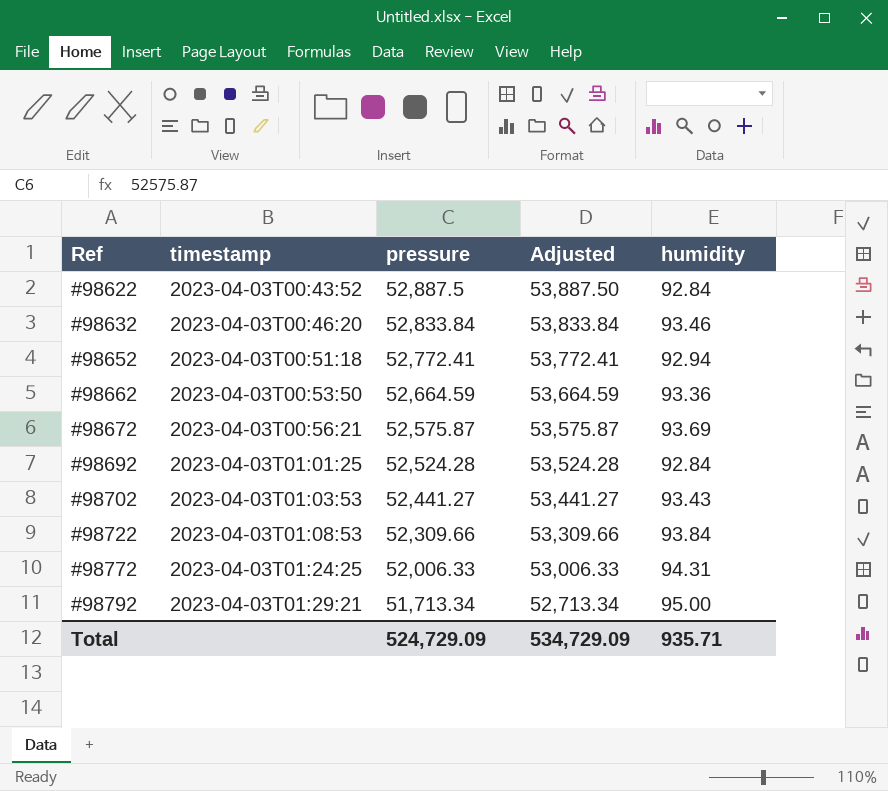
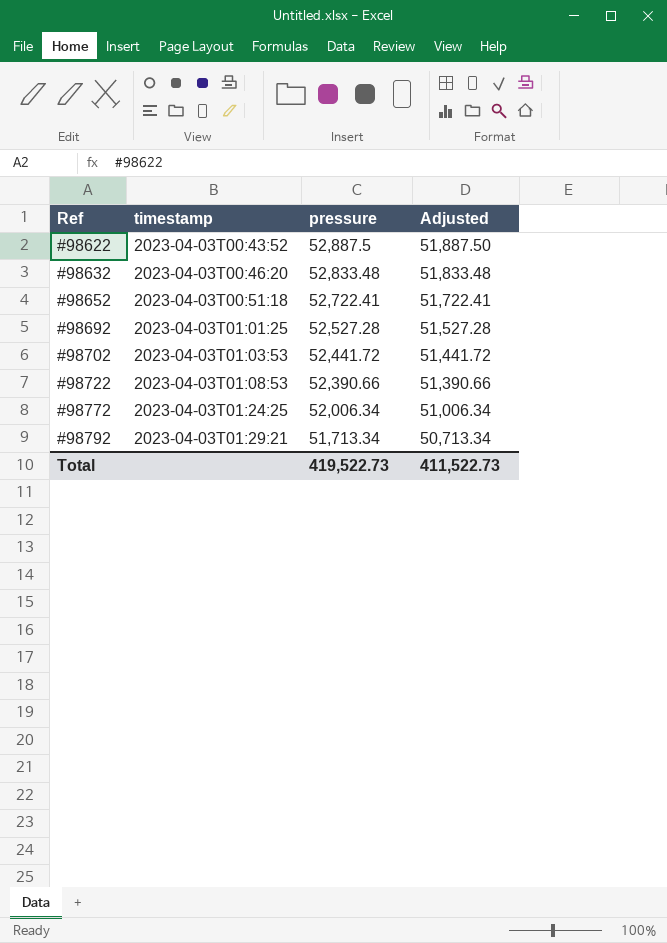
column humidity | position: 5 -> none
column Adjusted | formula: [pressure] + 1000 -> [pressure] - 1000
row #98662: 2023-04-03T00:53:50 | 52,664.59 | 53,664.59 | 93.36 -> none
row #98672: 2023-04-03T00:56:21 | 52,575.87 | 53,575.87 | 93.69 -> none
#98632 | pressure: 52,833.84 -> 52,833.48
#98652 | pressure: 52,772.41 -> 52,722.41
#98692 | pressure: 52,524.28 -> 52,527.28
#98702 | pressure: 52,441.27 -> 52,441.72
#98722 | pressure: 52,309.66 -> 52,390.66
#98772 | pressure: 52,006.33 -> 52,006.34
Total | pressure: 524,729.09 -> 419,522.73
Total | Adjusted: 534,729.09 -> 411,522.73

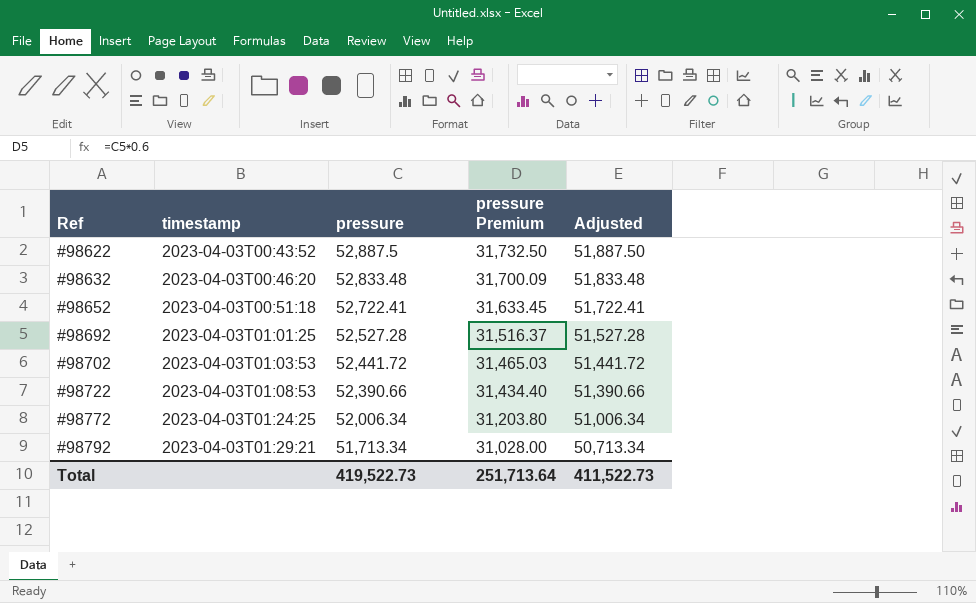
column pressure Premium | formula: none -> [pressure] * 0.6

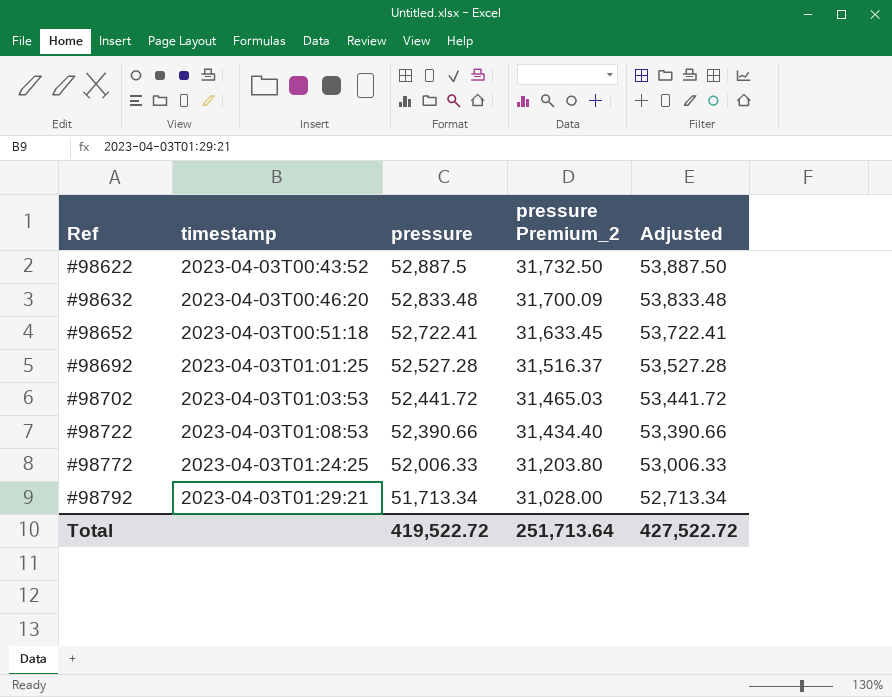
column name: pressure Premium -> pressure Premium_2
column Adjusted | formula: [pressure] - 1000 -> [pressure] + 1000
#98772 | pressure: 52,006.34 -> 52,006.33
Total | pressure: 419,522.73 -> 419,522.72
Total | Adjusted: 411,522.73 -> 427,522.72

